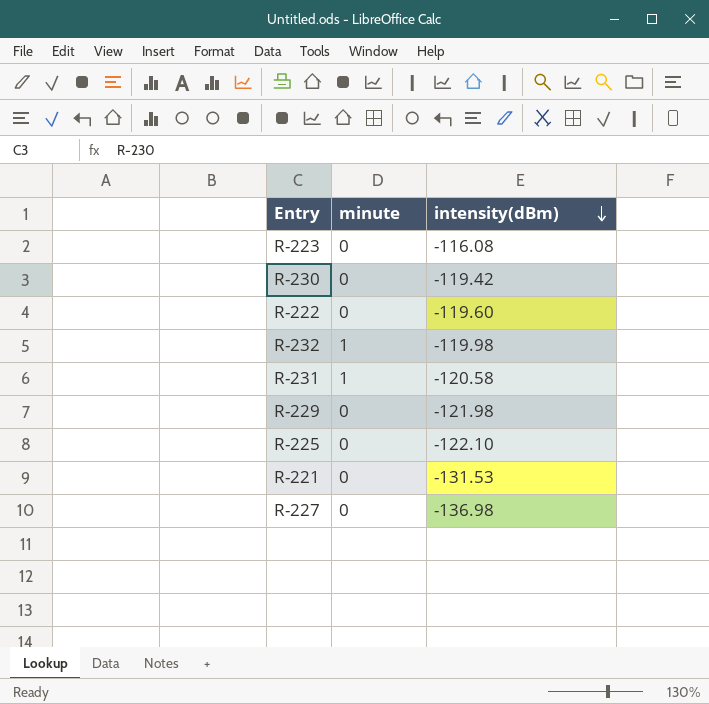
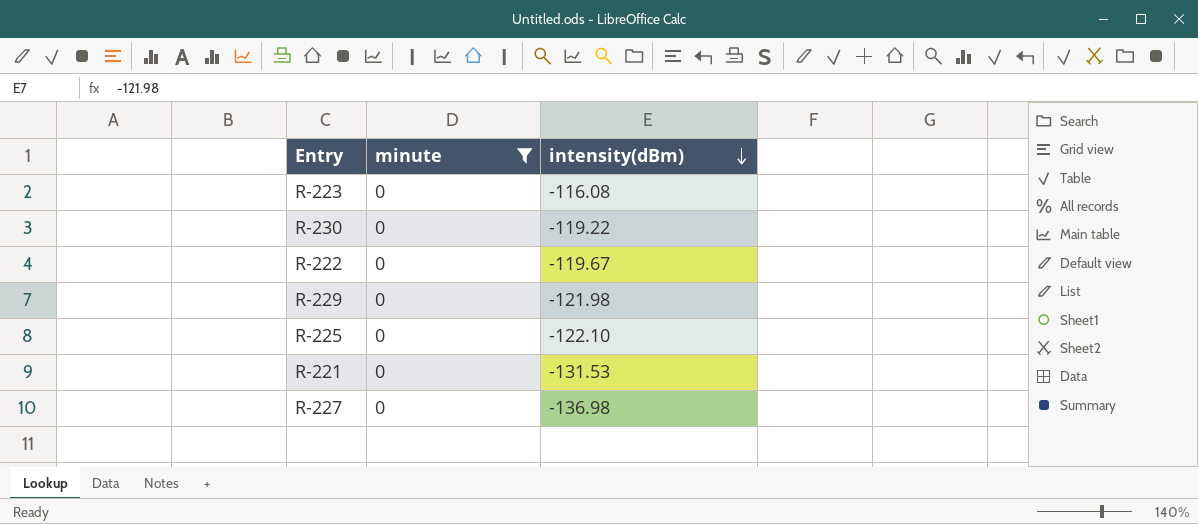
filter: none -> minute = 0
R-230 | intensity(dBm): -119.42 -> -119.22
R-222 | intensity(dBm): -119.60 -> -119.67

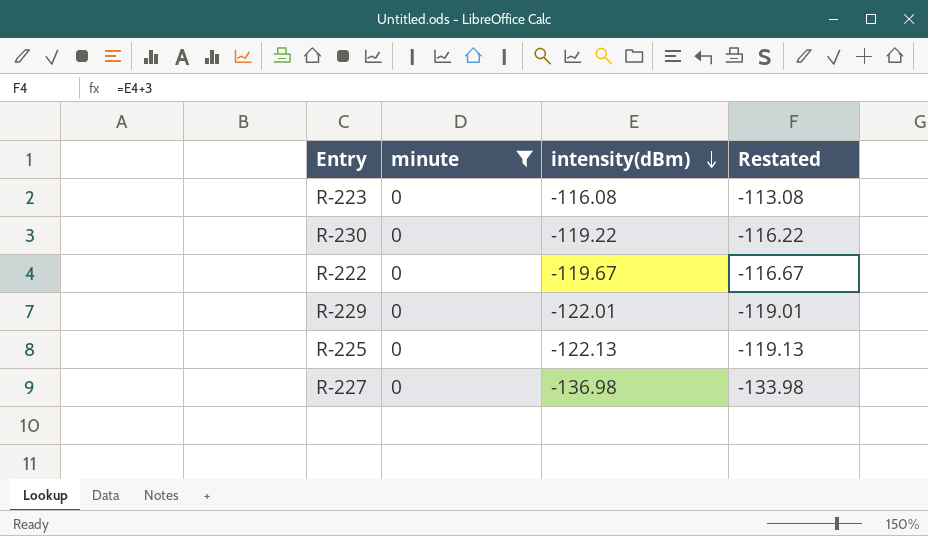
column Restated | formula: none -> [intensity(dBm)] + 3
row R-221: 0 | -131.53 -> none
R-229 | intensity(dBm): -121.98 -> -122.01
R-225 | intensity(dBm): -122.10 -> -122.13

